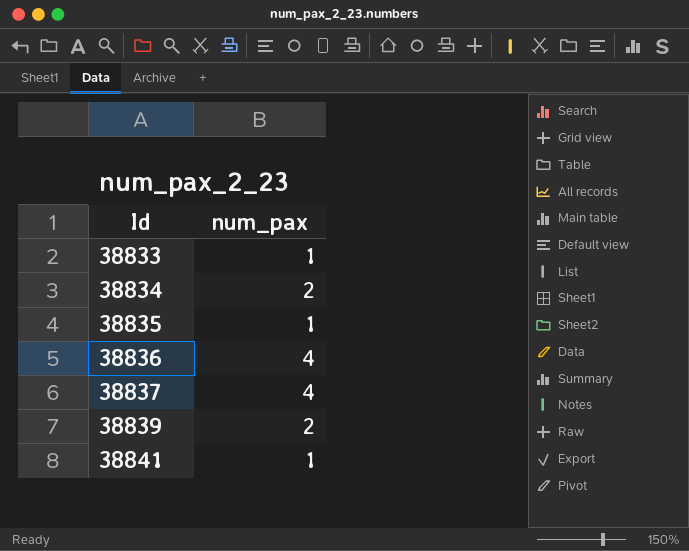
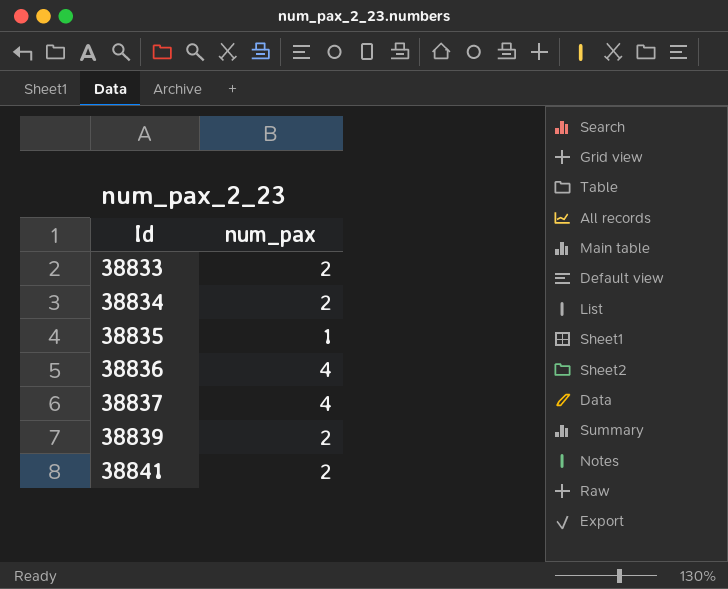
38833 | num_pax: 1 -> 2
38841 | num_pax: 1 -> 2

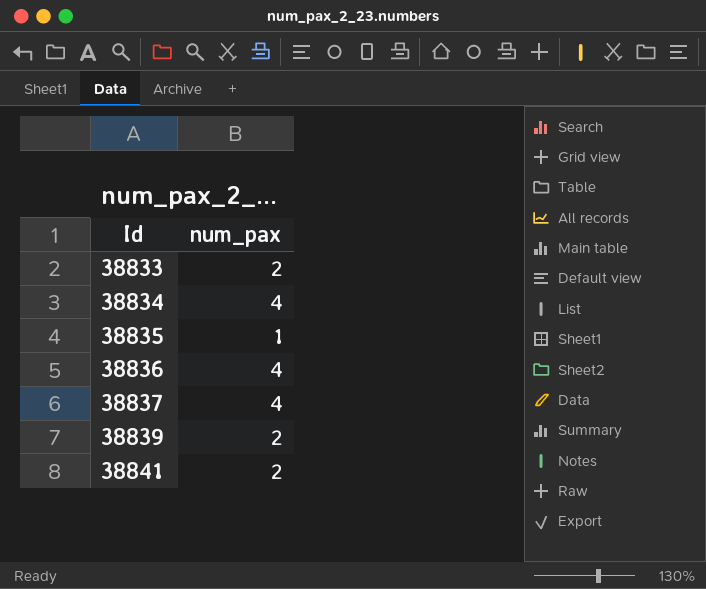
38834 | num_pax: 2 -> 4

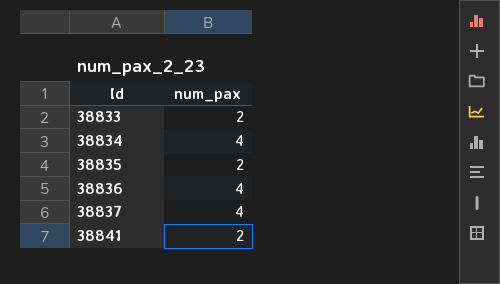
row 38839: 2 -> none
38835 | num_pax: 1 -> 2

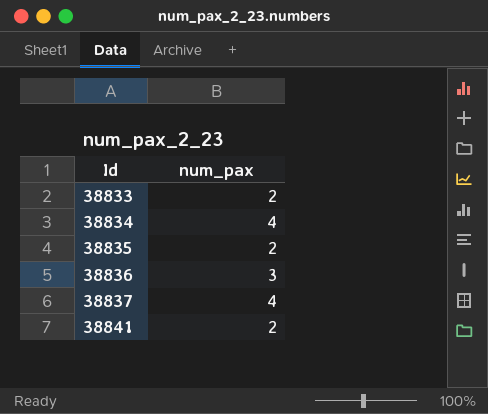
38836 | num_pax: 4 -> 3

